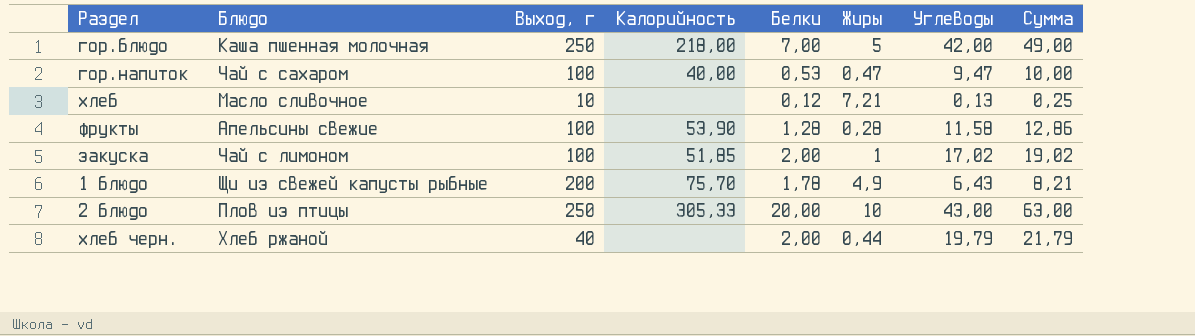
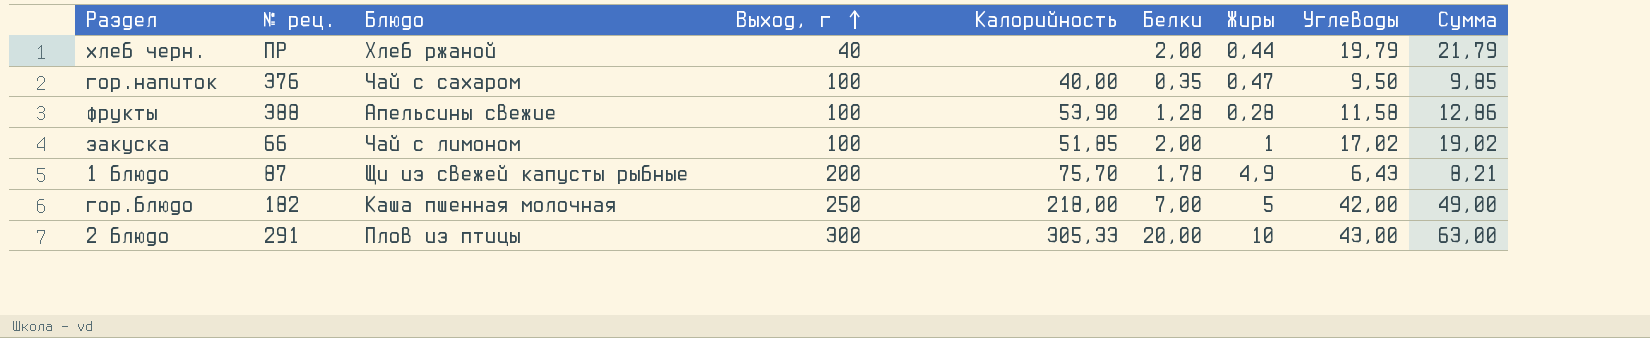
row order: none -> Выход, г ascending
column № рец. | position: none -> 2
row хлеб: Масло сливочное | 10 | none | 0,12 | 7,21 | 0,13 | 0,25 -> none
гор.напиток | Белки: 0,53 -> 0,35
гор.напиток | Углеводы: 9,47 -> 9,50
гор.напиток | Сумма: 10,00 -> 9,85
2 блюдо | Выход, г: 250 -> 300

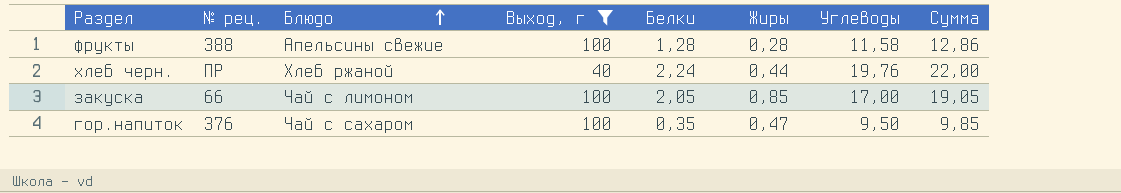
filter: none -> Выход, г <= 100
row order: Выход, г ascending -> Блюдо ascending
column Калорийность | position: 5 -> none
хлеб черн. | Белки: 2,00 -> 2,24
хлеб черн. | Углеводы: 19,79 -> 19,76
хлеб черн. | Сумма: 21,79 -> 22,00
закуска | Белки: 2,00 -> 2,05
закуска | Жиры: 1 -> 0,85
закуска | Углеводы: 17,02 -> 17,00
закуска | Сумма: 19,02 -> 19,05

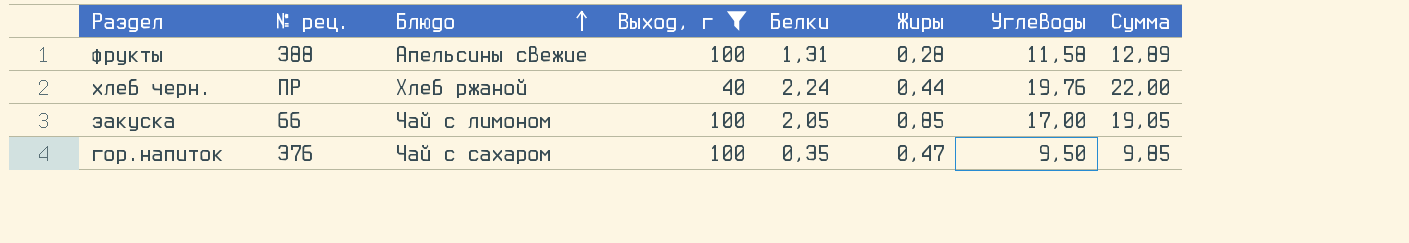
фрукты | Белки: 1,28 -> 1,31
фрукты | Сумма: 12,86 -> 12,89

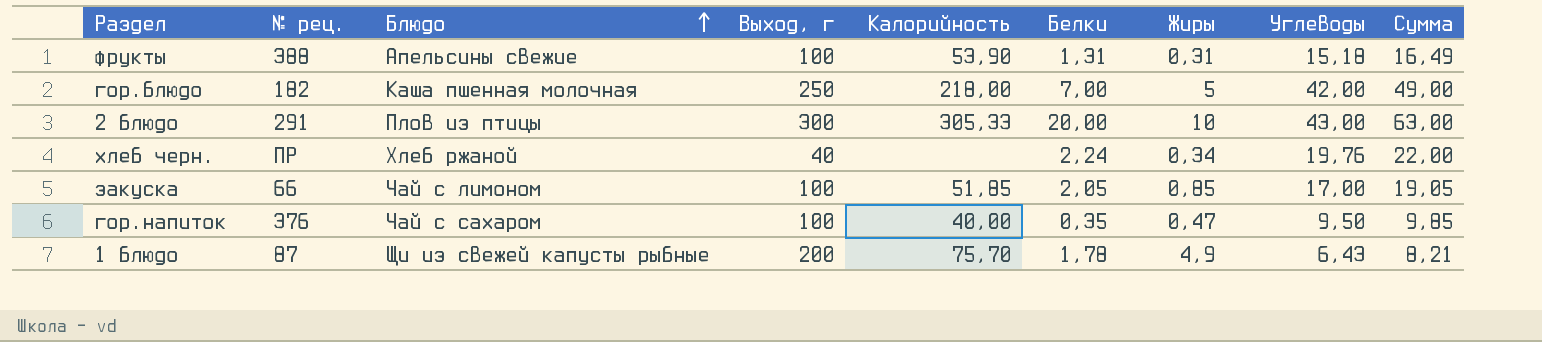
filter: Выход, г <= 100 -> none
column Калорийность | position: none -> 5
фрукты | Жиры: 0,28 -> 0,31
фрукты | Углеводы: 11,58 -> 15,18
фрукты | Сумма: 12,89 -> 16,49
хлеб черн. | Жиры: 0,44 -> 0,34

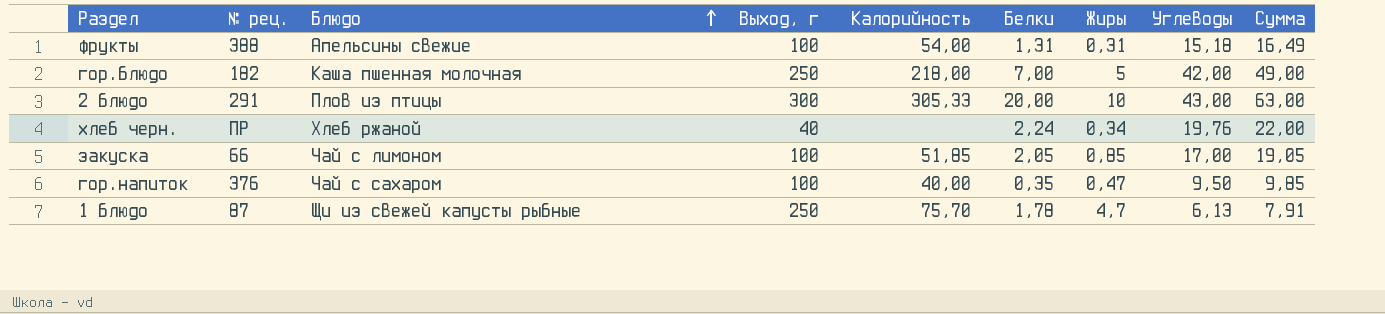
фрукты | Калорийность: 53,90 -> 54,00
1 блюдо | Выход, г: 200 -> 250
1 блюдо | Жиры: 4,9 -> 4,7
1 блюдо | Углеводы: 6,43 -> 6,13
1 блюдо | Сумма: 8,21 -> 7,91

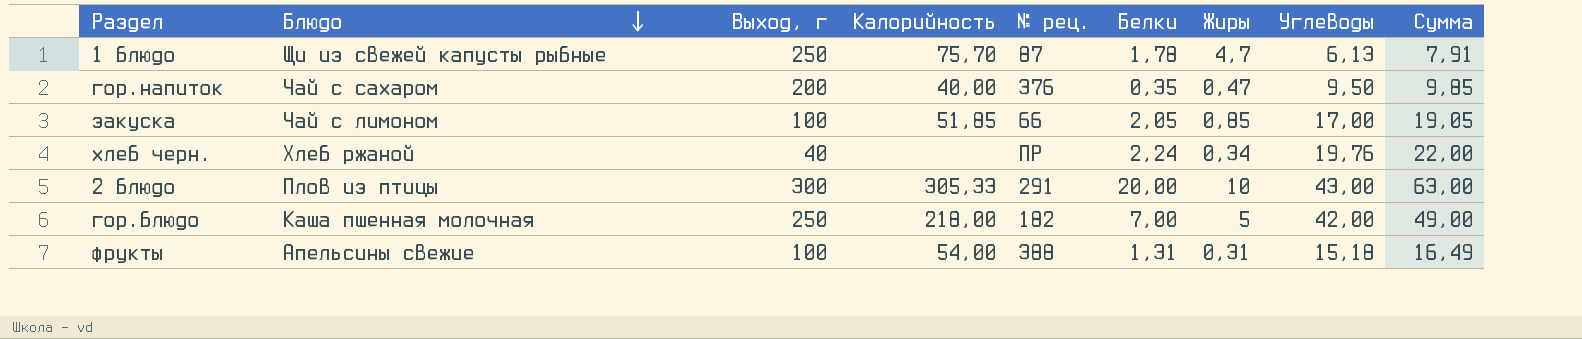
row order: Блюдо ascending -> Блюдо descending
column № рец. | position: 2 -> 5
гор.напиток | Выход, г: 100 -> 200

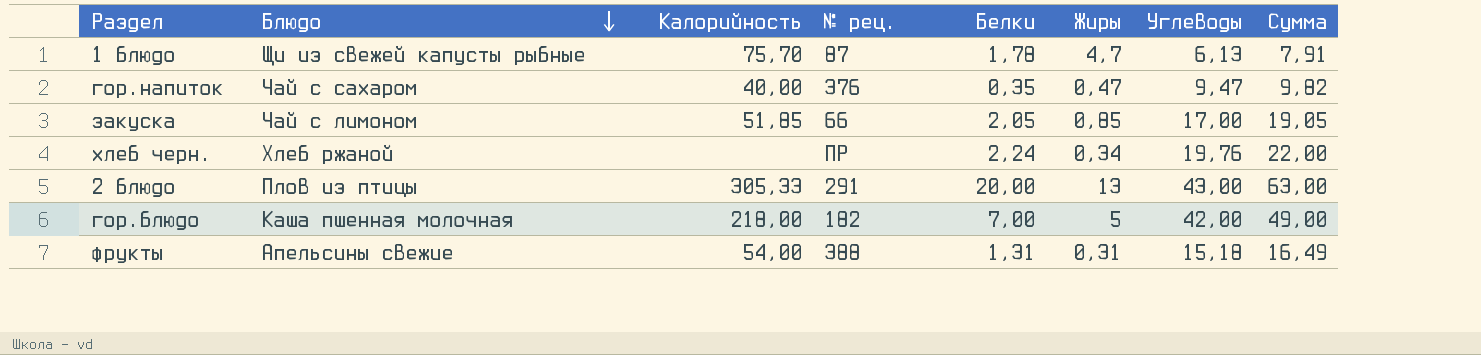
column Выход, г | position: 3 -> none
гор.напиток | Углеводы: 9,50 -> 9,47
гор.напиток | Сумма: 9,85 -> 9,82
2 блюдо | Жиры: 10 -> 13

